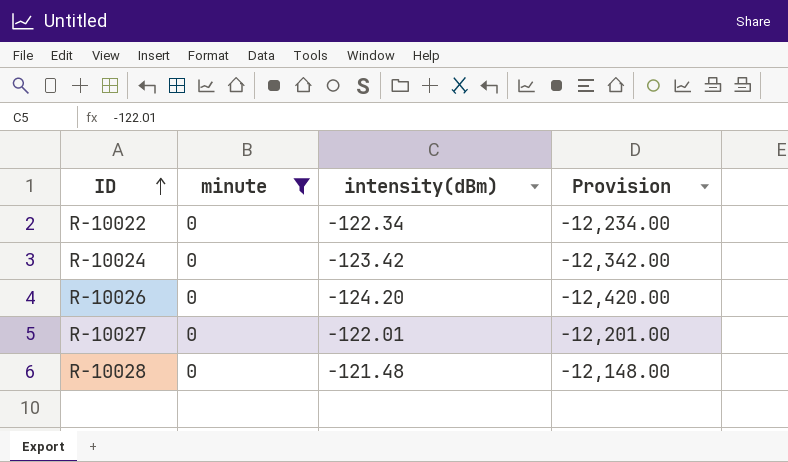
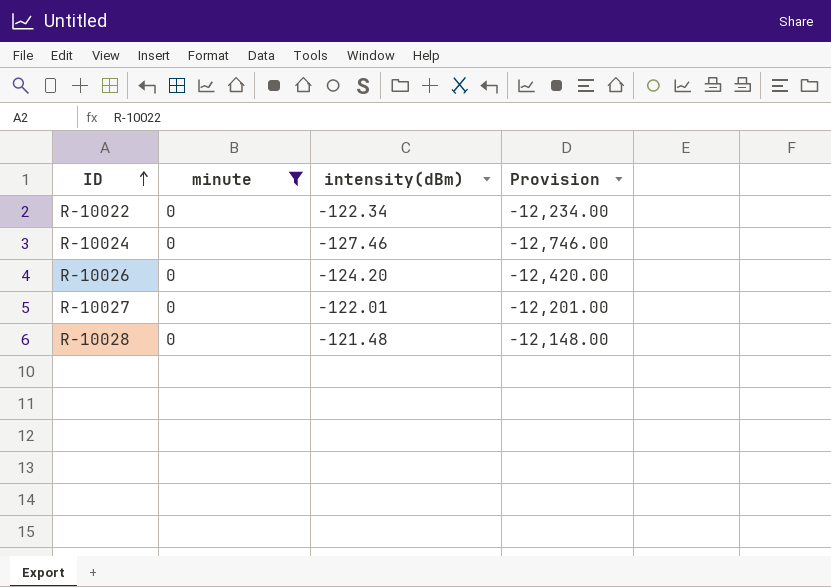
R-10024 | intensity(dBm): -123.42 -> -127.46
R-10024 | Provision: -12,342.00 -> -12,746.00

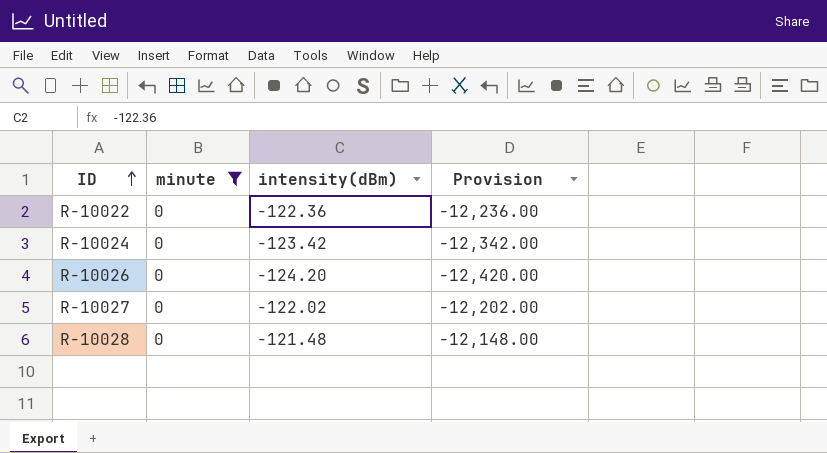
R-10022 | intensity(dBm): -122.34 -> -122.36
R-10022 | Provision: -12,234.00 -> -12,236.00
R-10024 | intensity(dBm): -127.46 -> -123.42
R-10024 | Provision: -12,746.00 -> -12,342.00
R-10027 | intensity(dBm): -122.01 -> -122.02
R-10027 | Provision: -12,201.00 -> -12,202.00

